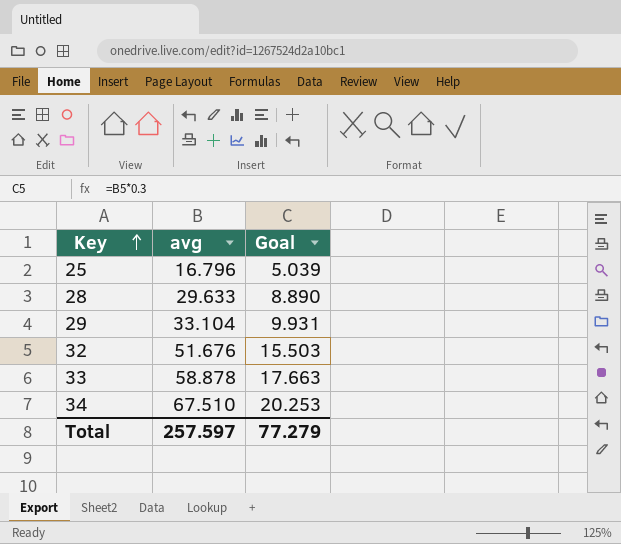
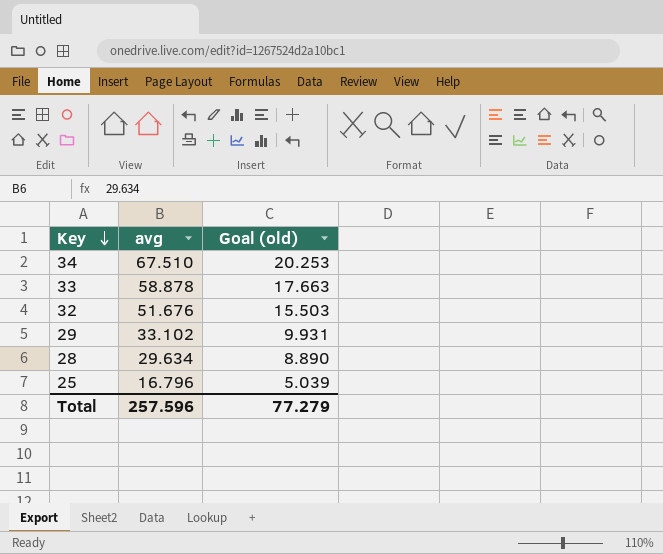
row order: Key ascending -> Key descending
column name: Goal -> Goal (old)
29 | avg: 33.104 -> 33.102
28 | avg: 29.633 -> 29.634
Total | avg: 257.597 -> 257.596

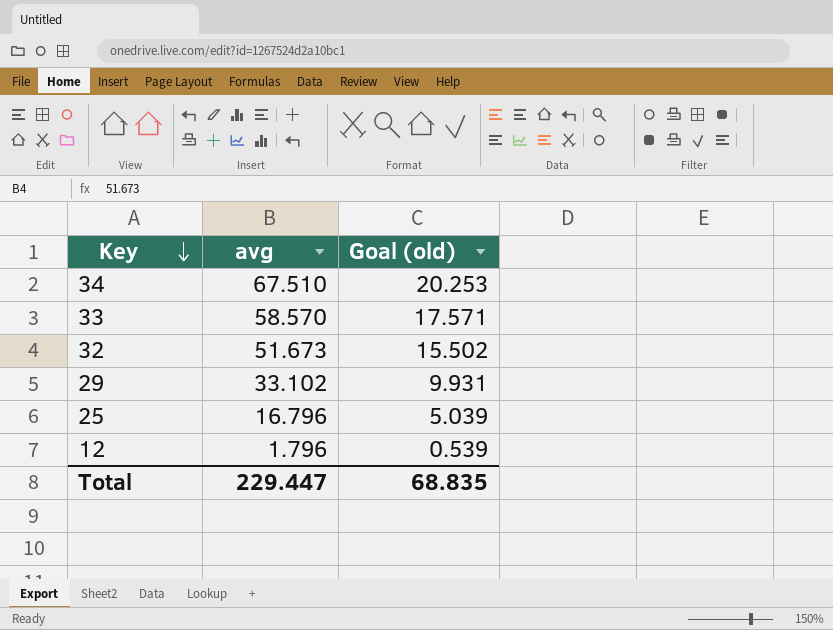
row 28: 29.634 | 8.890 -> none
33 | avg: 58.878 -> 58.570
33 | Goal (old): 17.663 -> 17.571
32 | avg: 51.676 -> 51.673
32 | Goal (old): 15.503 -> 15.502
row 12: none -> 1.796 | 0.539
Total | avg: 257.596 -> 229.447
Total | Goal (old): 77.279 -> 68.835

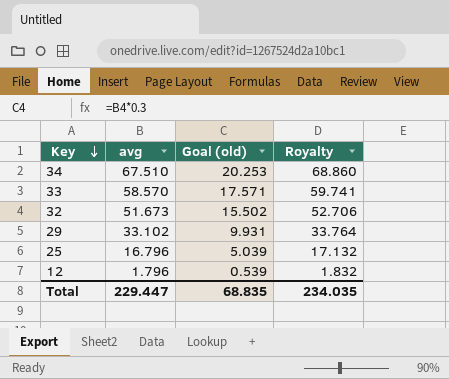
column Royalty | formula: none -> [avg] * 1.02

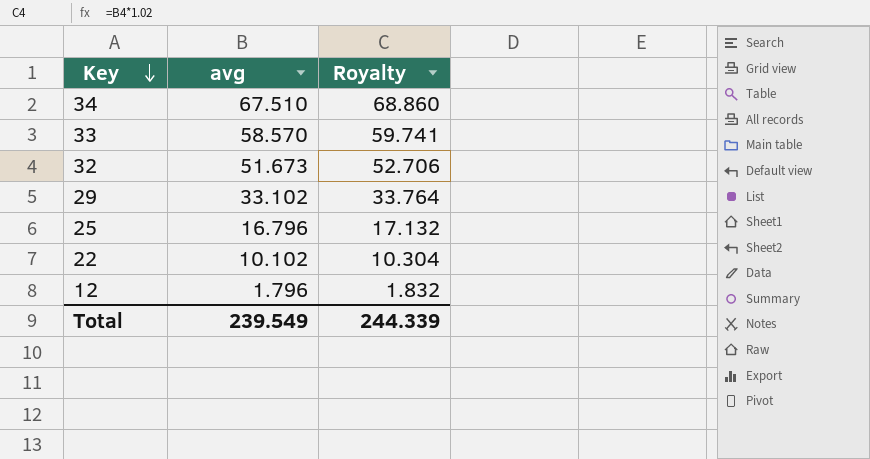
column Goal (old) | formula: [avg] * 0.3 -> none
row 22: none -> 10.102 | 10.304
Total | avg: 229.447 -> 239.549
Total | Royalty: 234.035 -> 244.339

